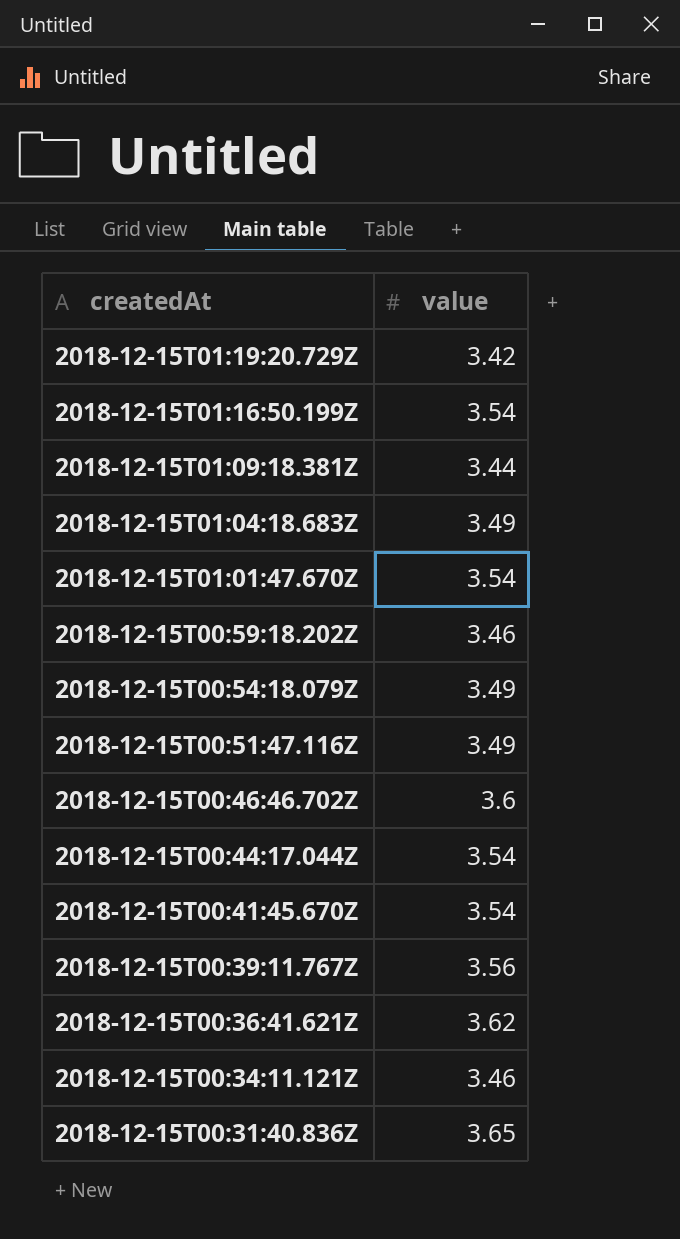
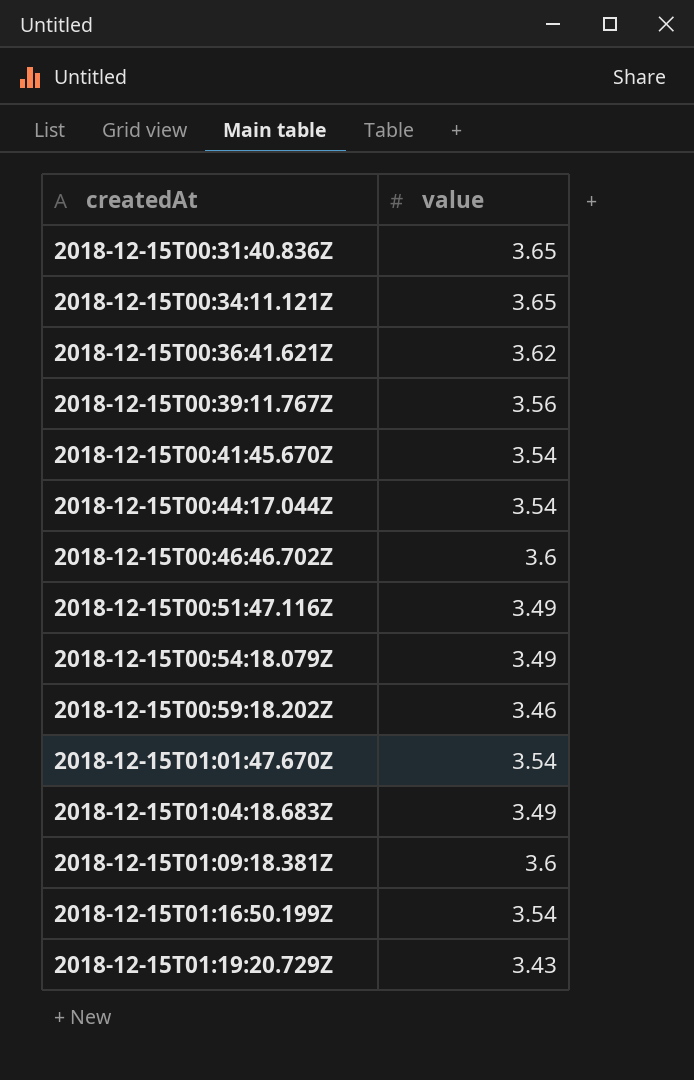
row order: createdAt descending -> createdAt ascending
2018-12-15T00:34:11.121Z | value: 3.46 -> 3.65
2018-12-15T01:09:18.381Z | value: 3.44 -> 3.6
2018-12-15T01:19:20.729Z | value: 3.42 -> 3.43

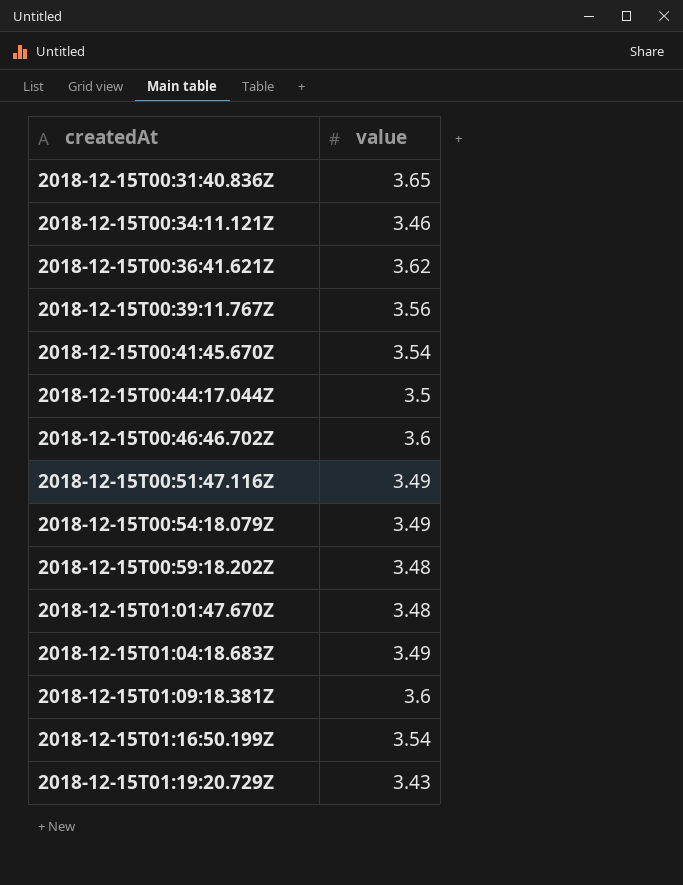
2018-12-15T00:34:11.121Z | value: 3.65 -> 3.46
2018-12-15T00:44:17.044Z | value: 3.54 -> 3.5
2018-12-15T00:59:18.202Z | value: 3.46 -> 3.48
2018-12-15T01:01:47.670Z | value: 3.54 -> 3.48

